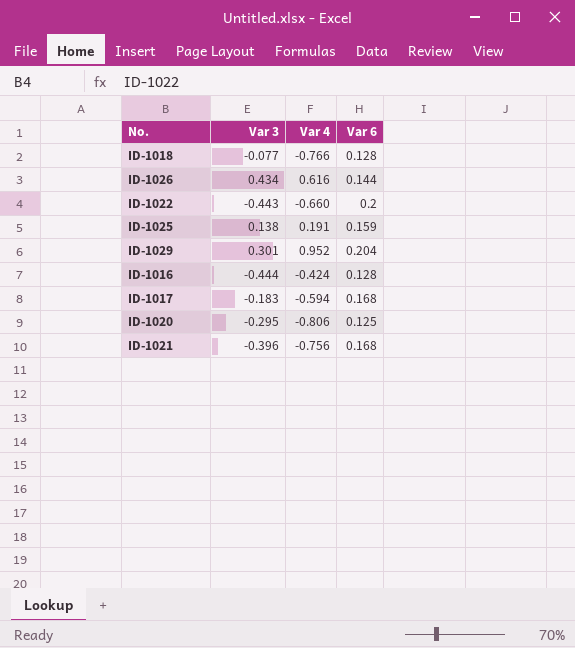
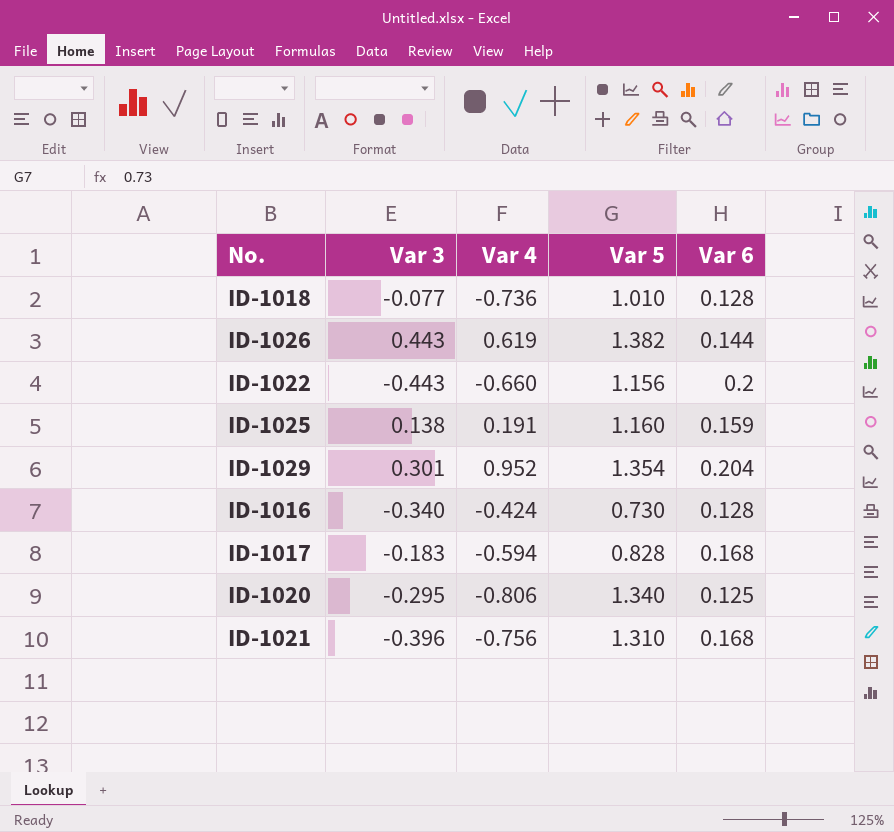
column Var 5 | position: none -> 4
ID-1018 | Var 4: -0.766 -> -0.736
ID-1026 | Var 3: 0.434 -> 0.443
ID-1026 | Var 4: 0.616 -> 0.619
ID-1016 | Var 3: -0.444 -> -0.340

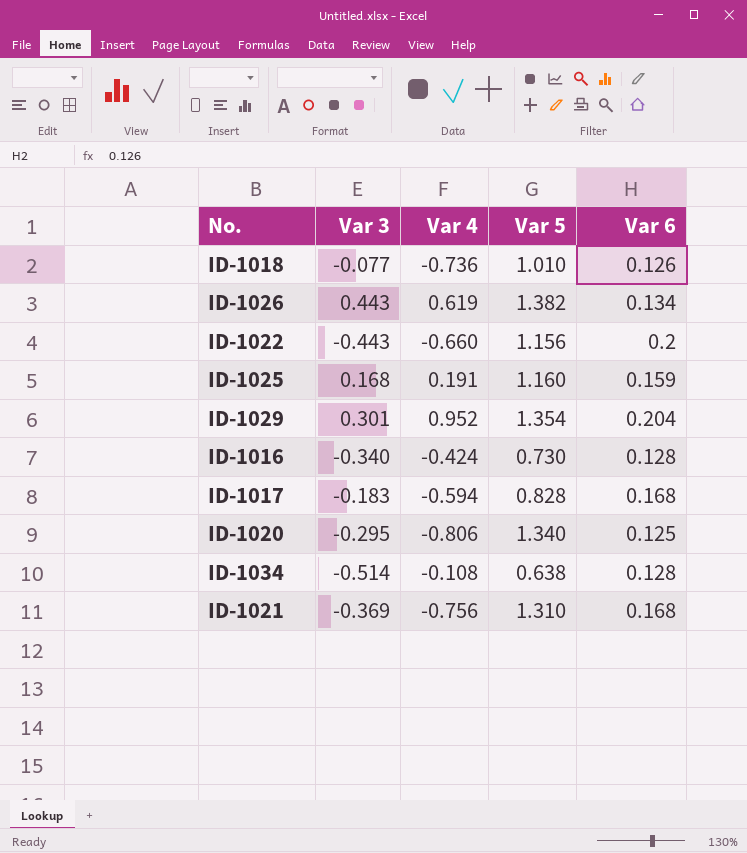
ID-1018 | Var 6: 0.128 -> 0.126
ID-1026 | Var 6: 0.144 -> 0.134
ID-1025 | Var 3: 0.138 -> 0.168
row ID-1034: none -> -0.514 | -0.108 | 0.638 | 0.128
ID-1021 | Var 3: -0.396 -> -0.369

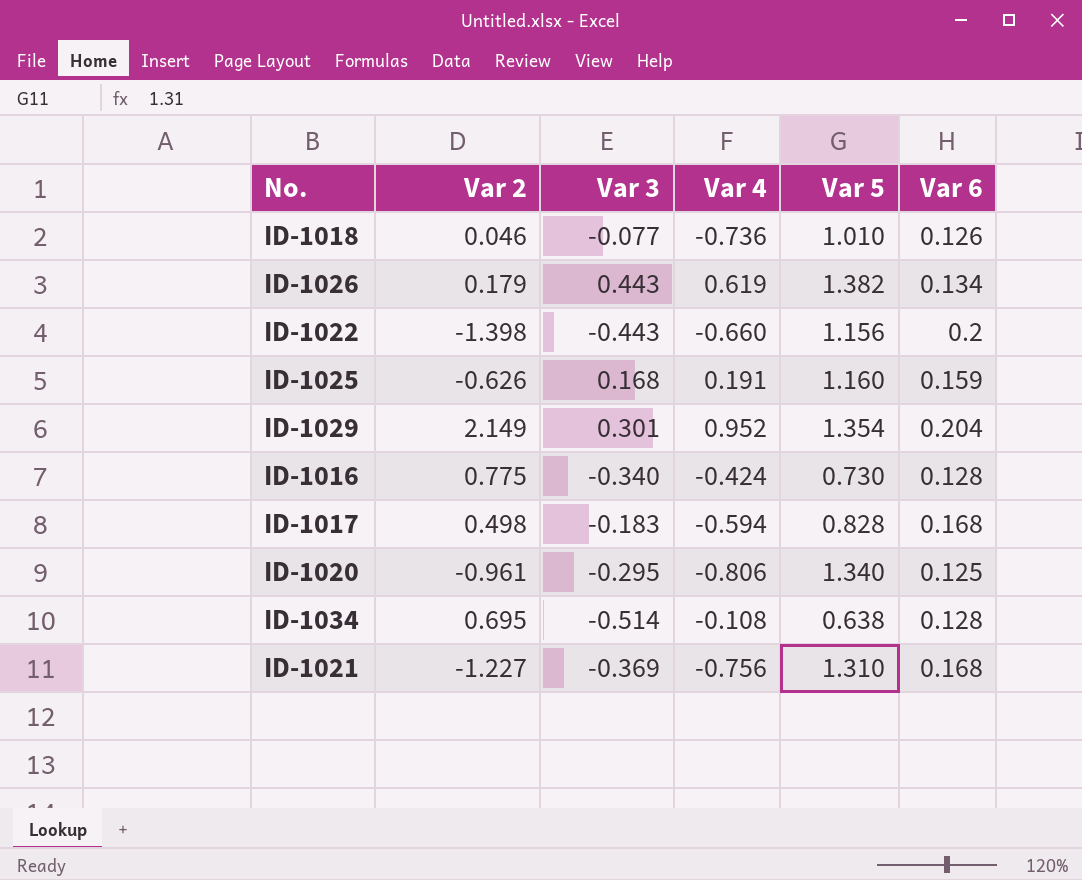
column Var 2 | position: none -> 2

